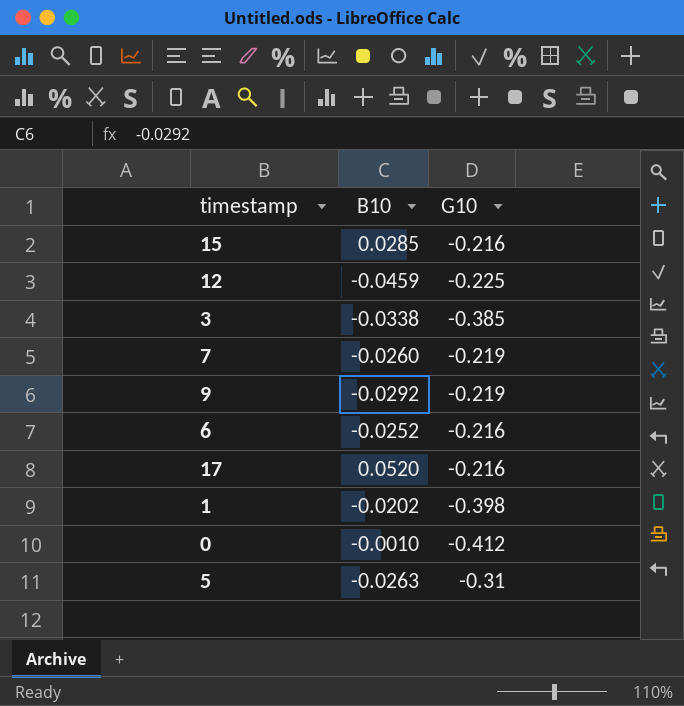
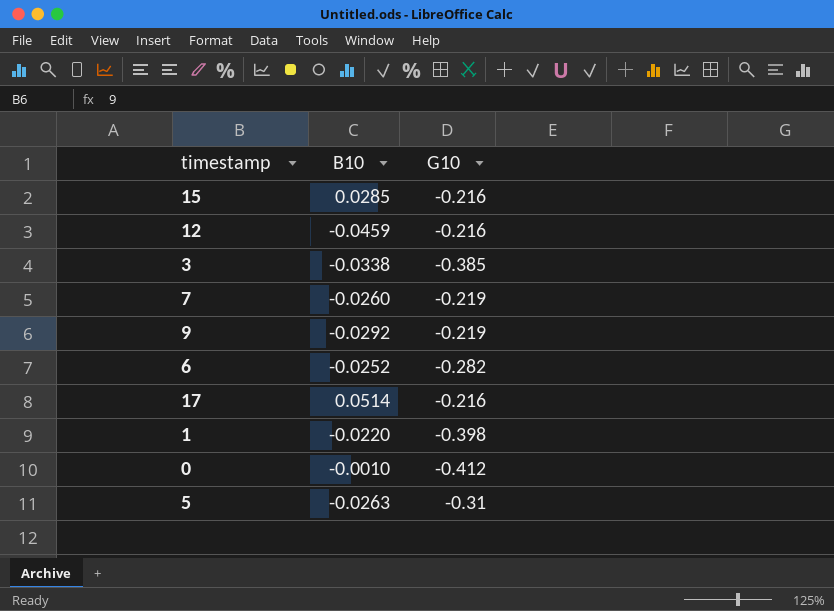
12 | G10: -0.225 -> -0.216
6 | G10: -0.216 -> -0.282
17 | B10: 0.0520 -> 0.0514
1 | B10: -0.0202 -> -0.0220

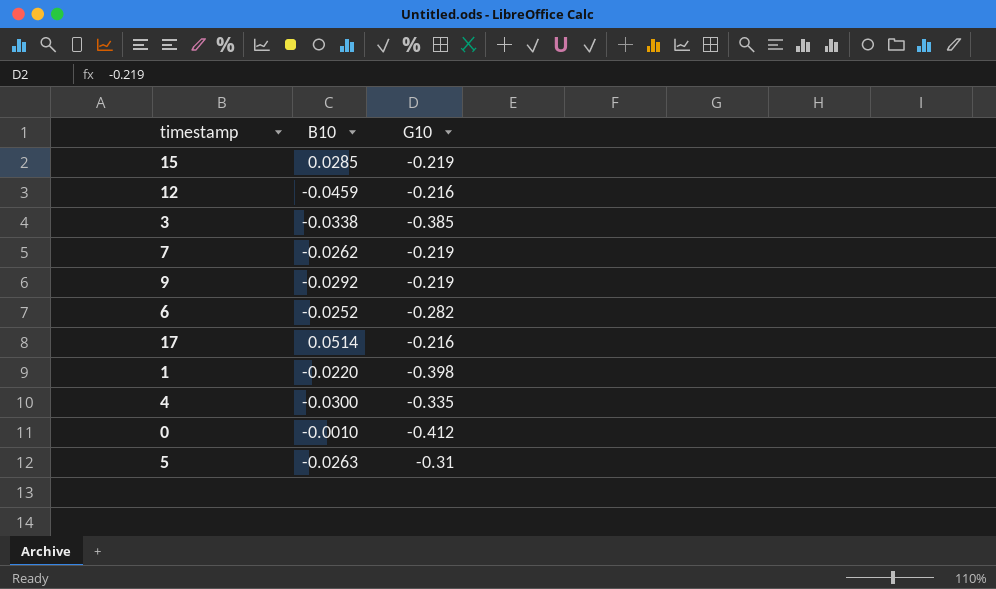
15 | G10: -0.216 -> -0.219
7 | B10: -0.0260 -> -0.0262
row 4: none -> -0.0300 | -0.335

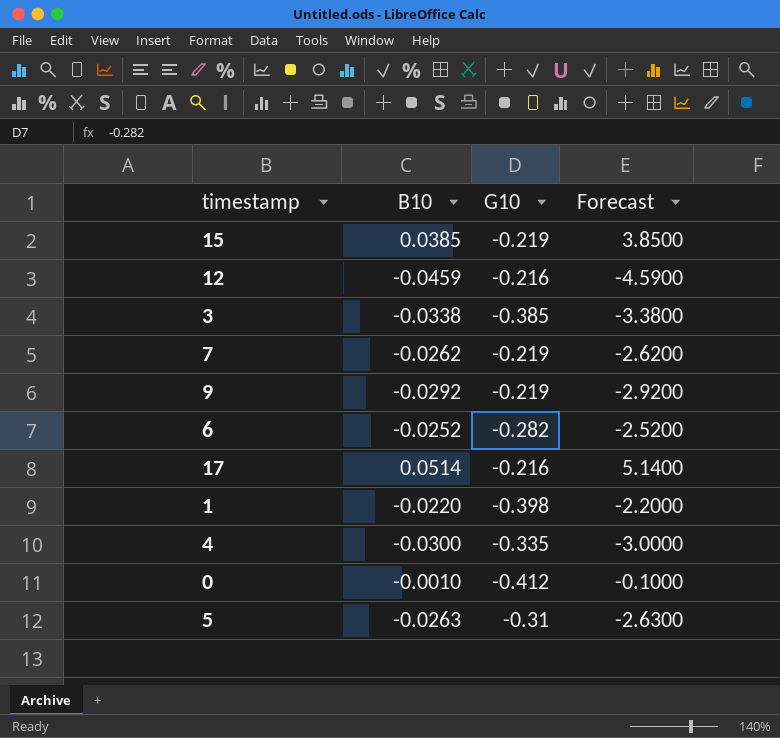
column Forecast | formula: none -> [B10] * 100
15 | B10: 0.0285 -> 0.0385

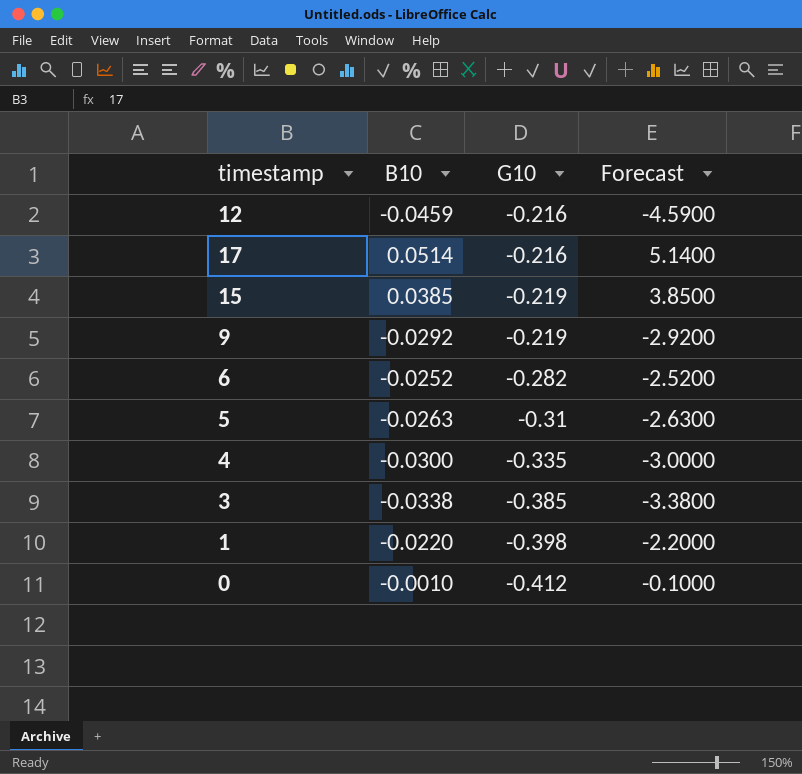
row order: none -> G10 descending
row 7: -0.0262 | -0.219 | -2.6200 -> none

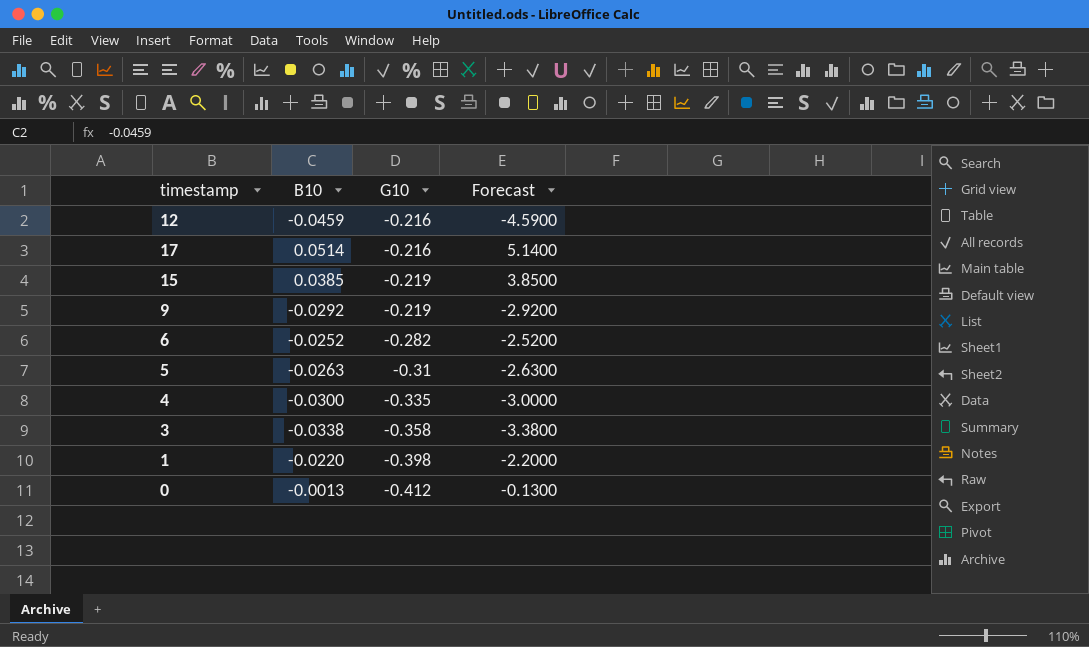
3 | G10: -0.385 -> -0.358
0 | B10: -0.0010 -> -0.0013
0 | Forecast: -0.1000 -> -0.1300

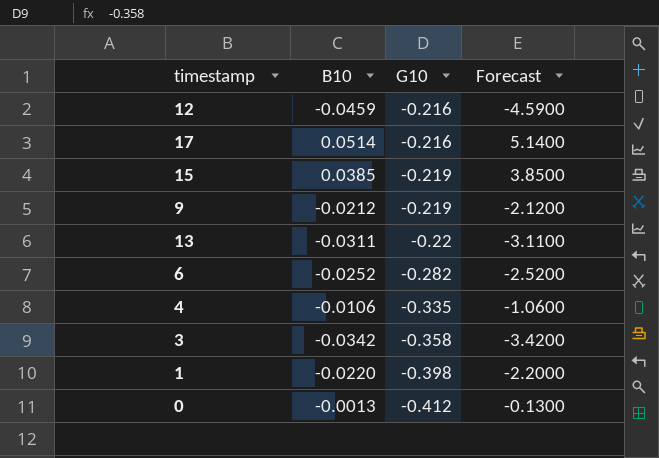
row 5: -0.0263 | -0.31 | -2.6300 -> none
9 | B10: -0.0292 -> -0.0212
9 | Forecast: -2.9200 -> -2.1200
row 13: none -> -0.0311 | -0.22 | -3.1100
4 | B10: -0.0300 -> -0.0106
4 | Forecast: -3.0000 -> -1.0600
3 | B10: -0.0338 -> -0.0342
3 | Forecast: -3.3800 -> -3.4200

